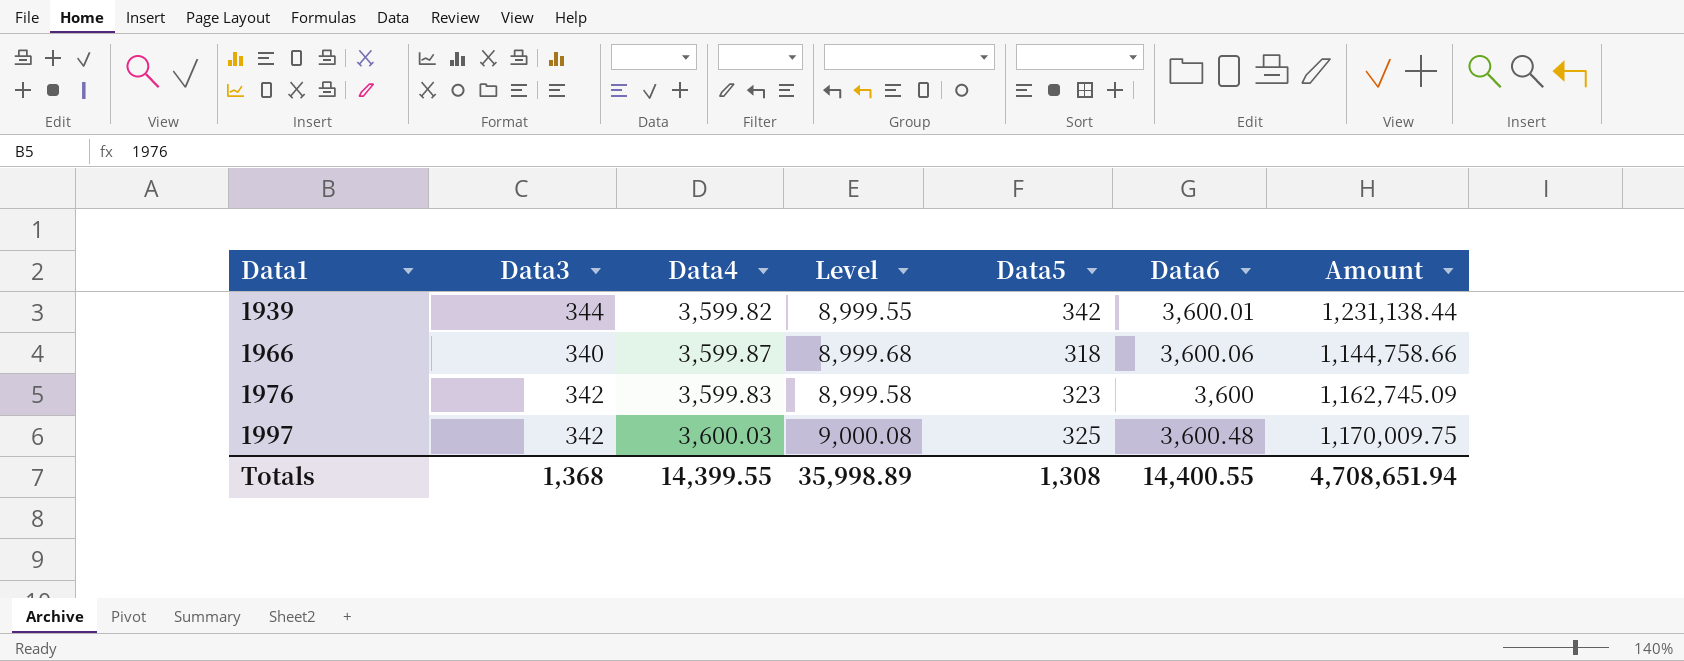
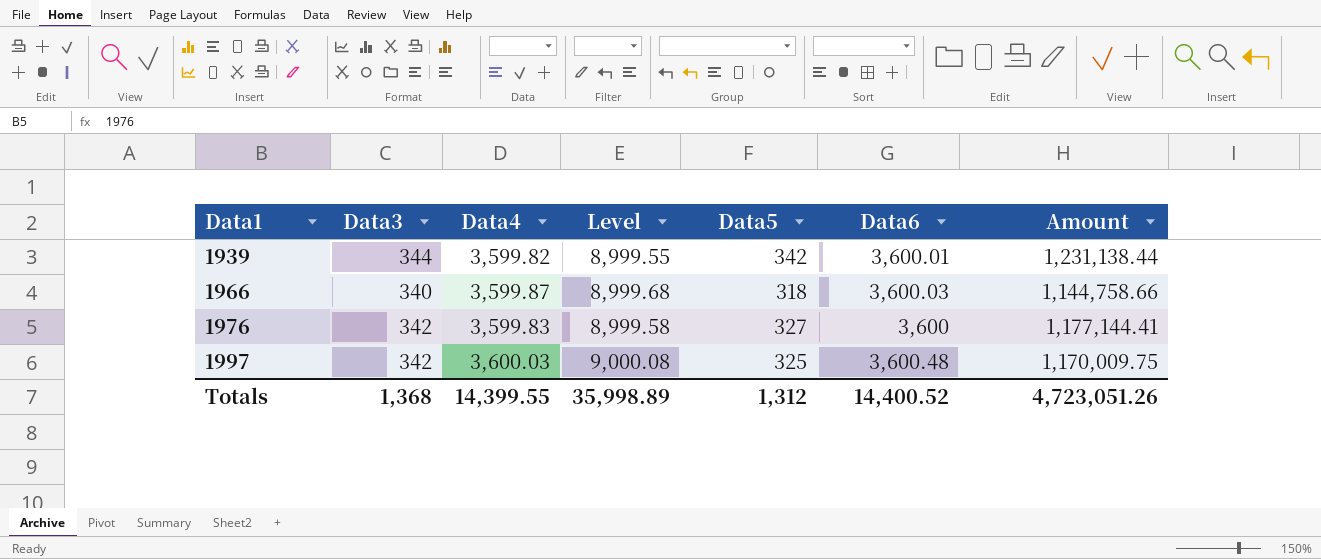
1966 | Data6: 3,600.06 -> 3,600.03
1976 | Data5: 323 -> 327
1976 | Amount: 1,162,745.09 -> 1,177,144.41
Totals | Data5: 1,308 -> 1,312
Totals | Data6: 14,400.55 -> 14,400.52
Totals | Amount: 4,708,651.94 -> 4,723,051.26

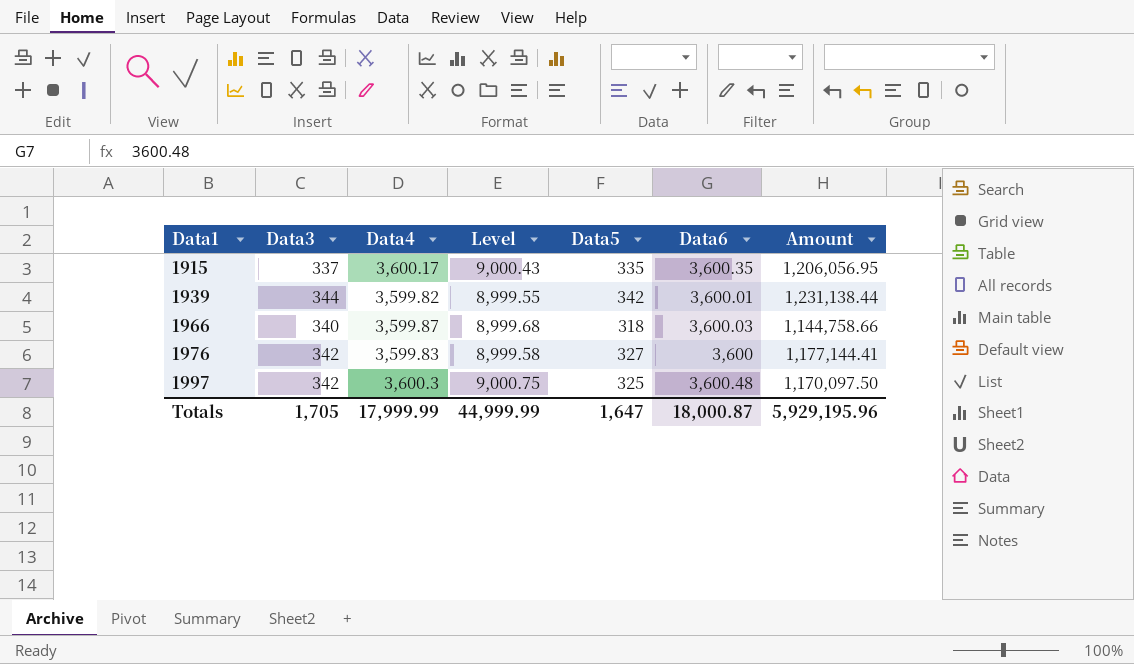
row 1915: none -> 337 | 3,600.17 | 9,000.43 | 335 | 3,600.35 | 1,206,056.95
1997 | Data4: 3,600.03 -> 3,600.3
1997 | Level: 9,000.08 -> 9,000.75
1997 | Amount: 1,170,009.75 -> 1,170,097.50
Totals | Data3: 1,368 -> 1,705
Totals | Data4: 14,399.55 -> 17,999.99
Totals | Level: 35,998.89 -> 44,999.99
Totals | Data5: 1,312 -> 1,647
Totals | Data6: 14,400.52 -> 18,000.87
Totals | Amount: 4,723,051.26 -> 5,929,195.96

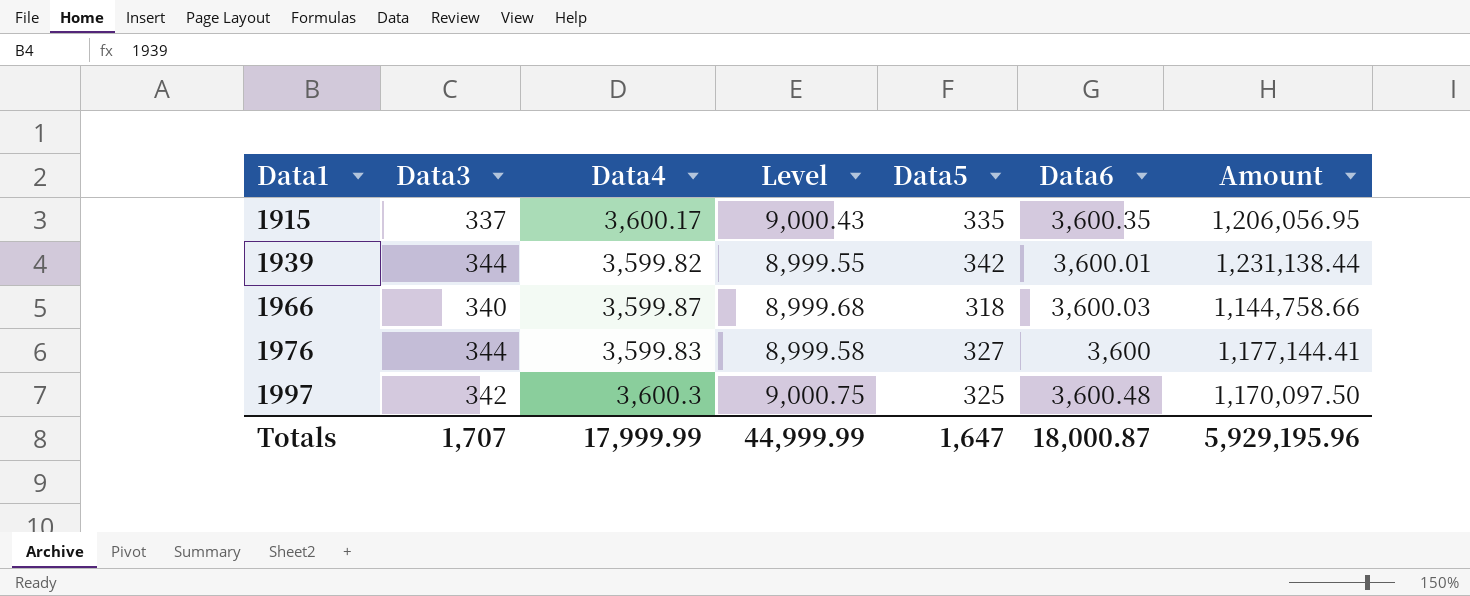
1976 | Data3: 342 -> 344
Totals | Data3: 1,705 -> 1,707

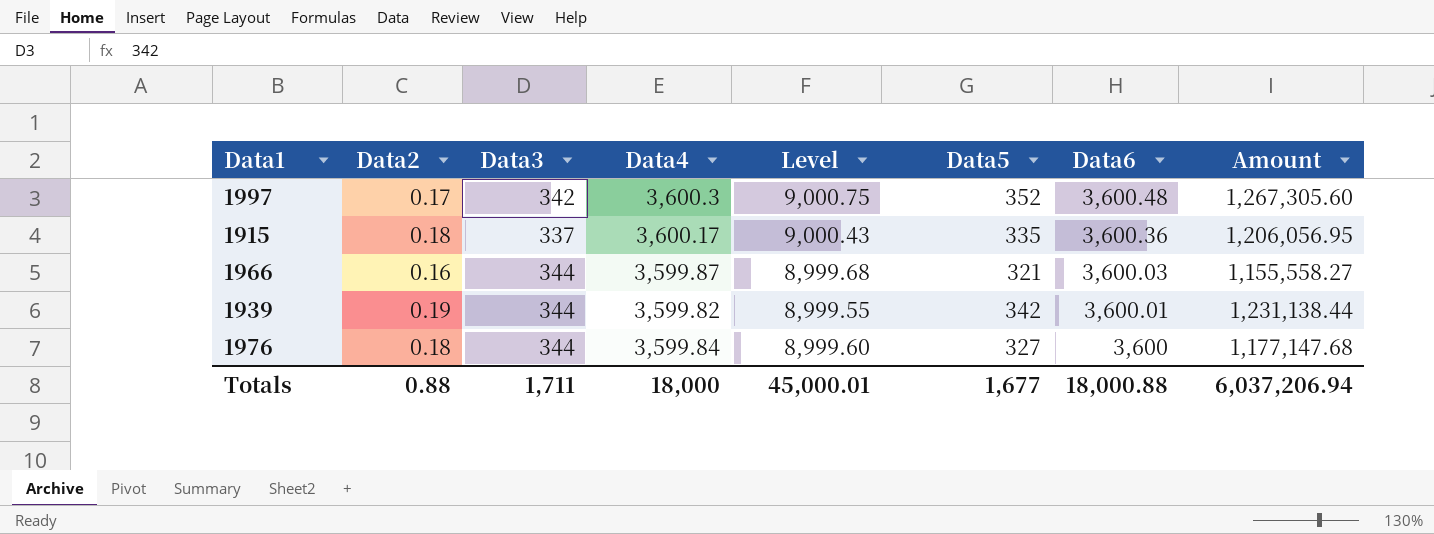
row order: Data1 ascending -> Data6 descending
column Data2 | position: none -> 2
1997 | Data5: 325 -> 352
1997 | Amount: 1,170,097.50 -> 1,267,305.60
1915 | Data6: 3,600.35 -> 3,600.36
1966 | Data3: 340 -> 344
1966 | Data5: 318 -> 321
1966 | Amount: 1,144,758.66 -> 1,155,558.27
1976 | Data4: 3,599.83 -> 3,599.84
1976 | Level: 8,999.58 -> 8,999.60
1976 | Amount: 1,177,144.41 -> 1,177,147.68
Totals | Data3: 1,707 -> 1,711
Totals | Data4: 17,999.99 -> 18,000
Totals | Level: 44,999.99 -> 45,000.01
Totals | Data5: 1,647 -> 1,677
Totals | Data6: 18,000.87 -> 18,000.88
Totals | Amount: 5,929,195.96 -> 6,037,206.94

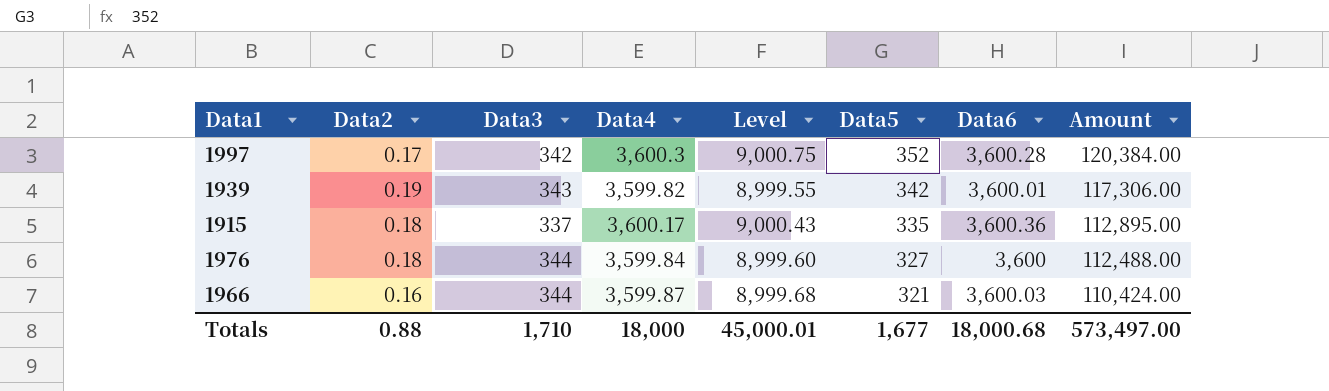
row order: Data6 descending -> Data5 descending
column Amount | formula: [Data4] * [Data5] -> [Data3] * [Data5]
1997 | Data6: 3,600.48 -> 3,600.28
1939 | Data3: 344 -> 343
Totals | Data3: 1,711 -> 1,710
Totals | Data6: 18,000.88 -> 18,000.68
Totals | Amount: 6,037,206.94 -> 573,497.00

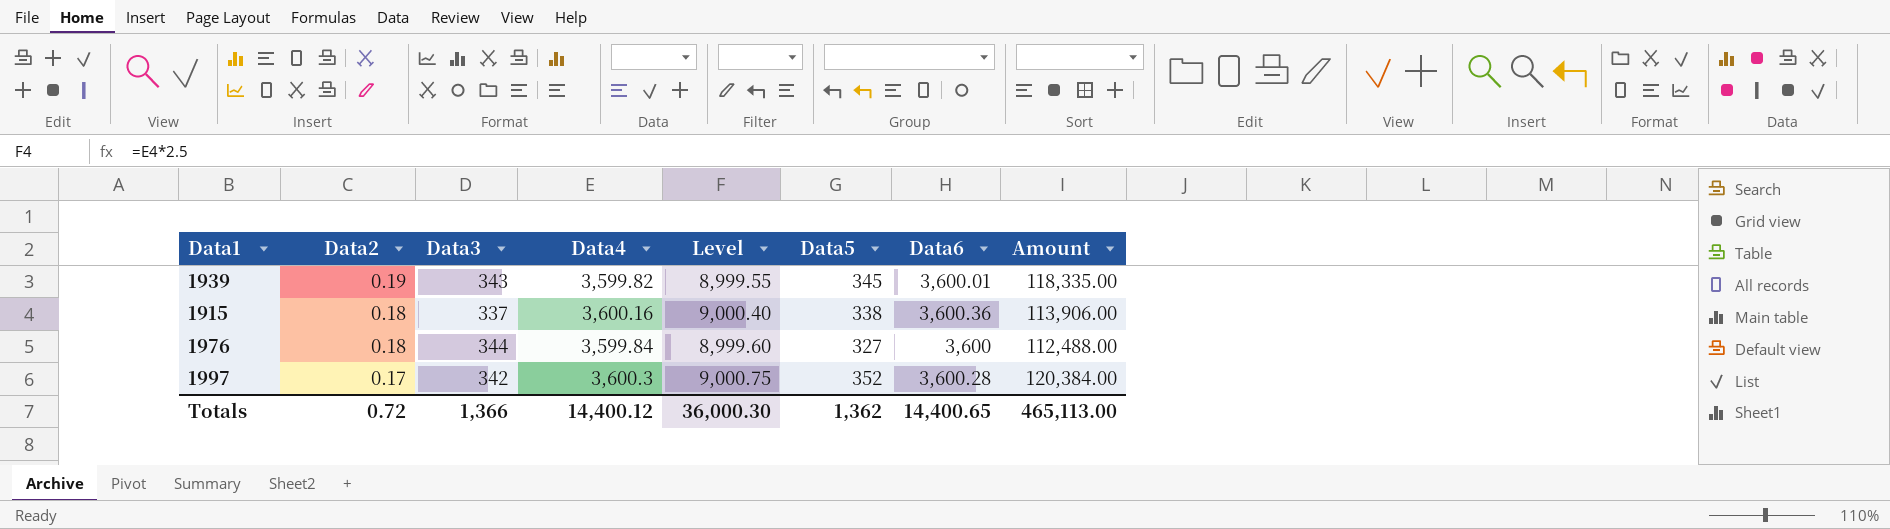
row order: Data5 descending -> Data2 descending
row 1966: 0.16 | 344 | 3,599.87 | 8,999.68 | 321 | 3,600.03 | 110,424.00 -> none
1939 | Data5: 342 -> 345
1939 | Amount: 117,306.00 -> 118,335.00
1915 | Data4: 3,600.17 -> 3,600.16
1915 | Level: 9,000.43 -> 9,000.40
1915 | Data5: 335 -> 338
1915 | Amount: 112,895.00 -> 113,906.00
Totals | Data2: 0.88 -> 0.72
Totals | Data3: 1,710 -> 1,366
Totals | Data4: 18,000 -> 14,400.12
Totals | Level: 45,000.01 -> 36,000.30
Totals | Data5: 1,677 -> 1,362
Totals | Data6: 18,000.68 -> 14,400.65
Totals | Amount: 573,497.00 -> 465,113.00

